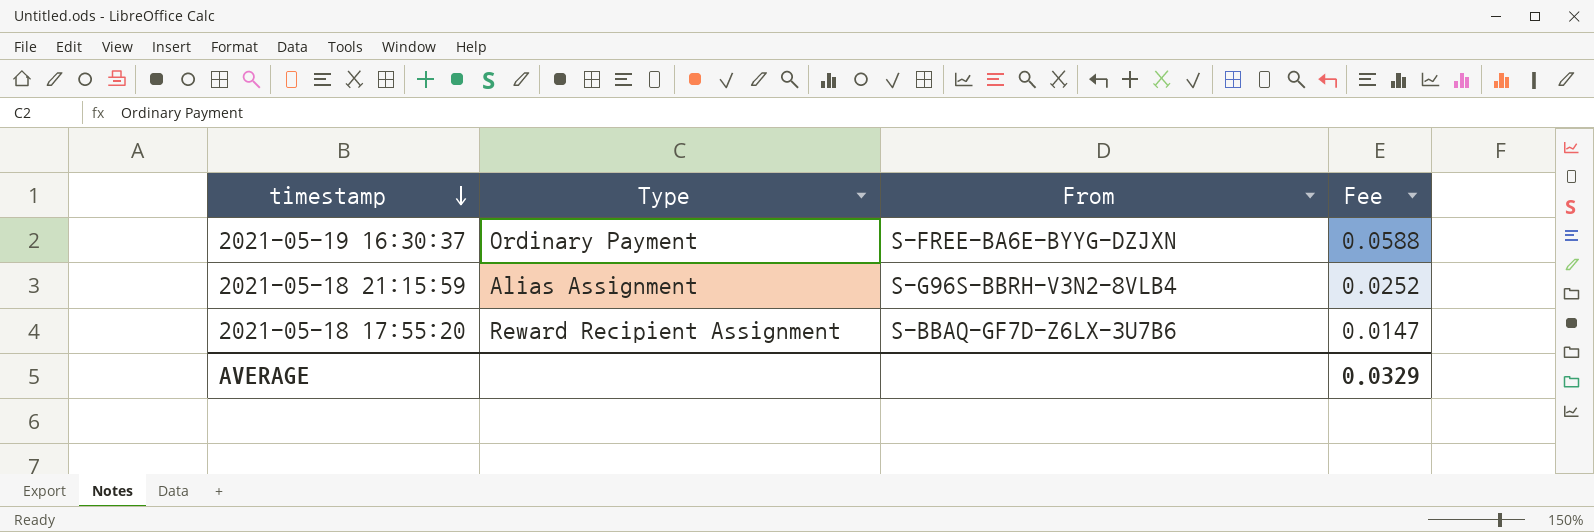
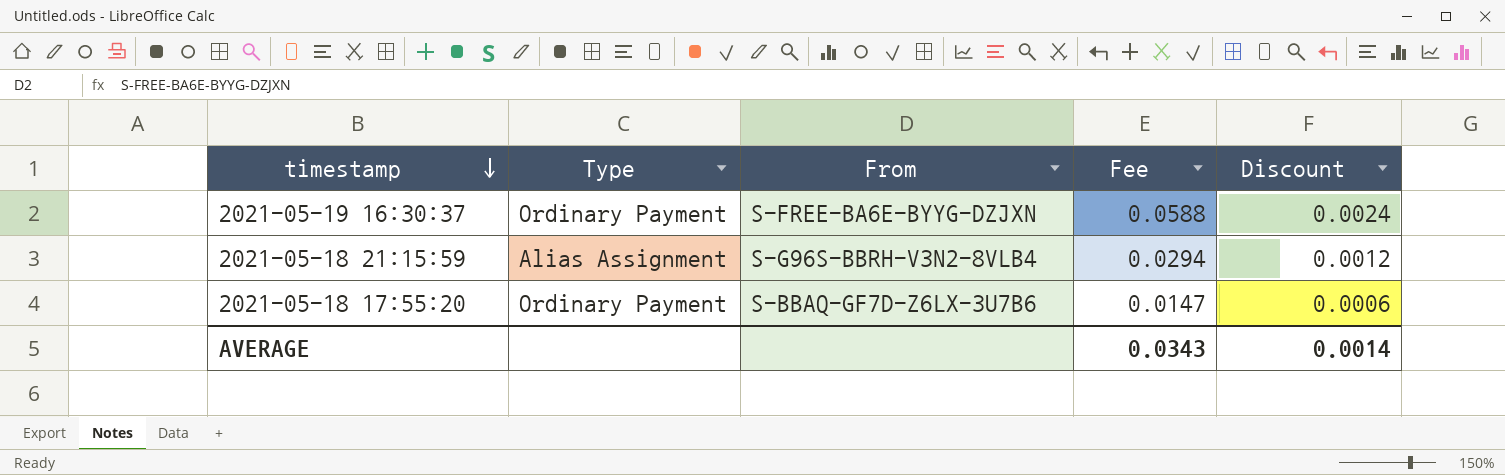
column Discount | formula: none -> [Fee] * 0.04
2021-05-18 21:15:59 | Fee: 0.0252 -> 0.0294
2021-05-18 17:55:20 | Type: Reward Recipient Assignment -> Ordinary Payment
AVERAGE | Fee: 0.0329 -> 0.0343

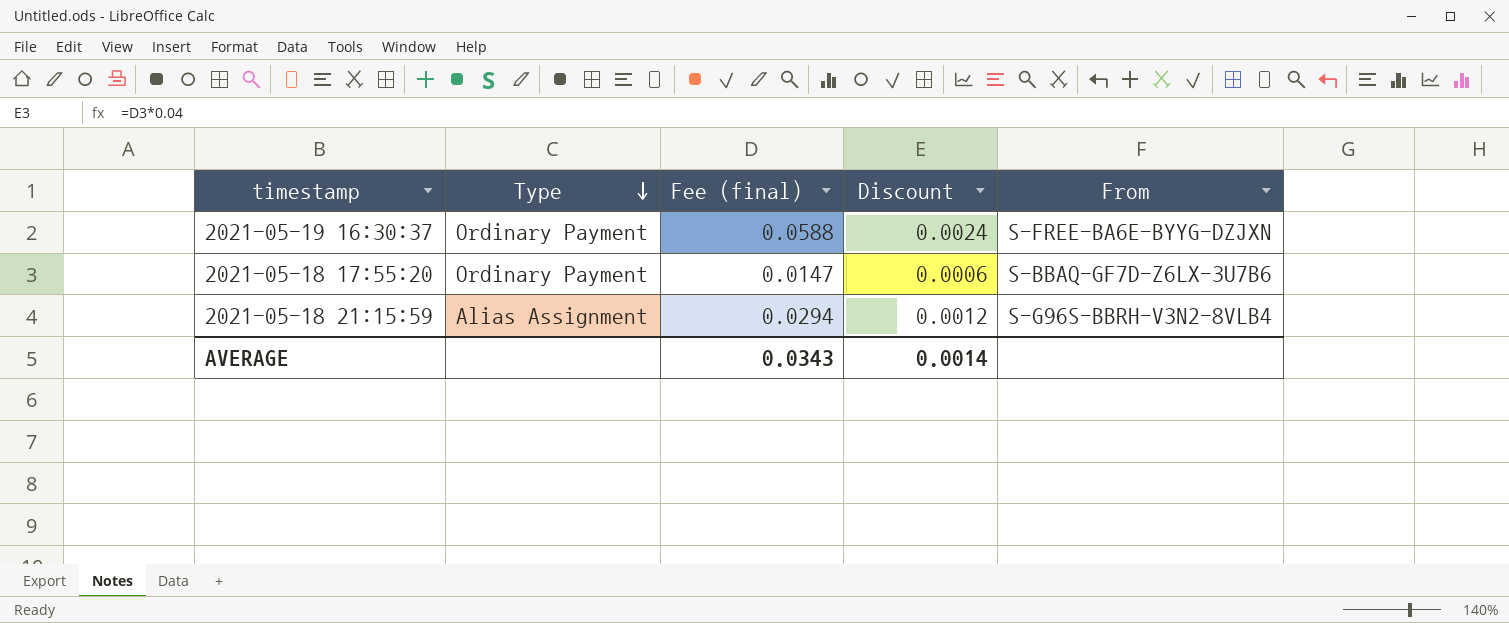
row order: timestamp descending -> Type descending
column name: Fee -> Fee (final)
column From | position: 3 -> 5

